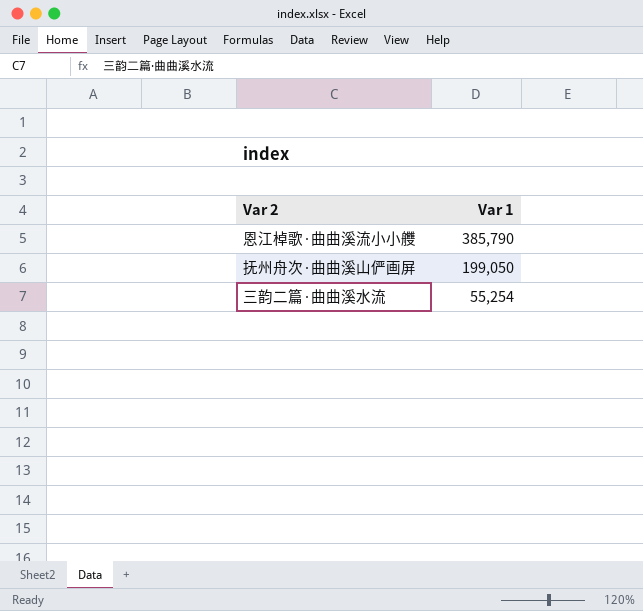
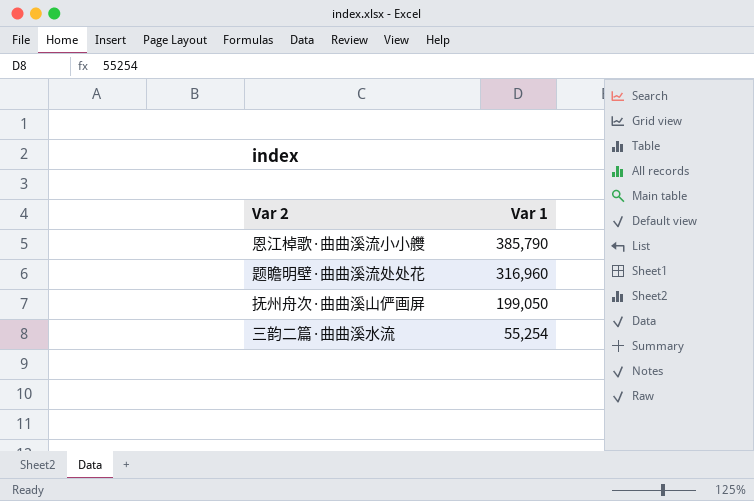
row 题瞻明壁·曲曲溪流处处花: none -> 316,960

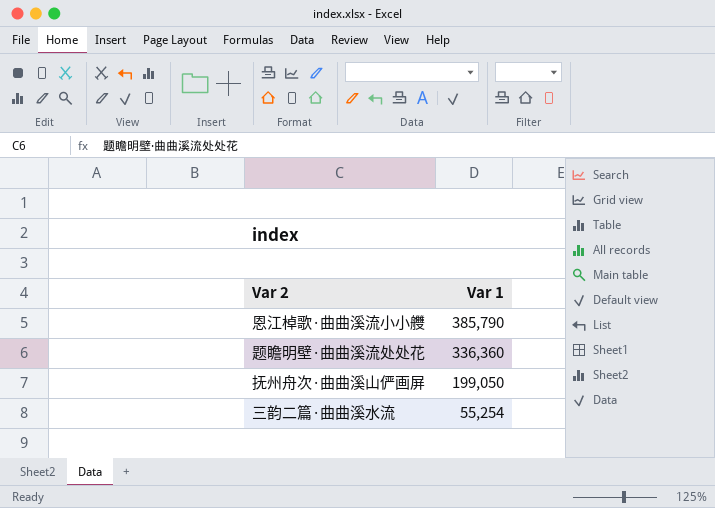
题瞻明壁·曲曲溪流处处花 | Var 1: 316,960 -> 336,360

